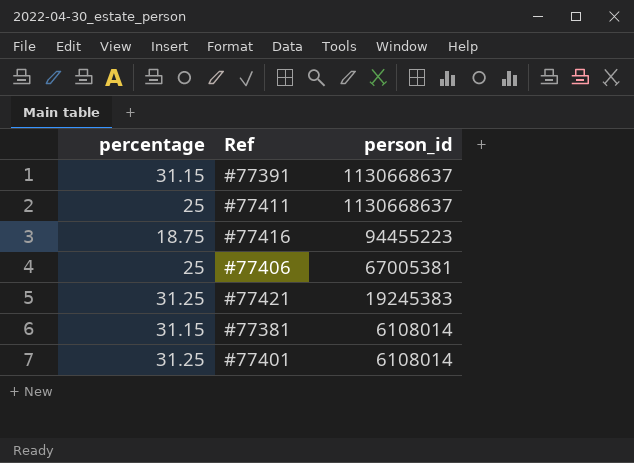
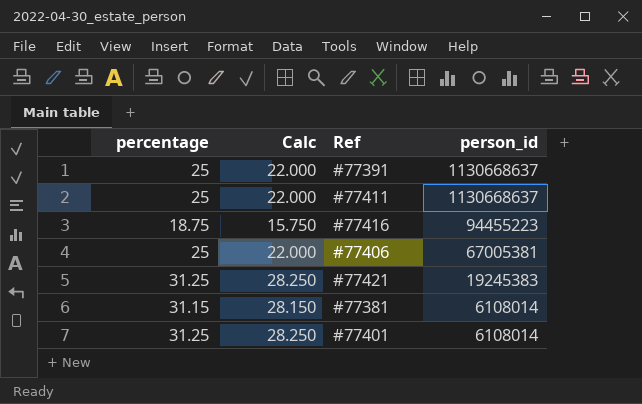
column Calc | formula: none -> [percentage] - 3
#77391 | percentage: 31.15 -> 25

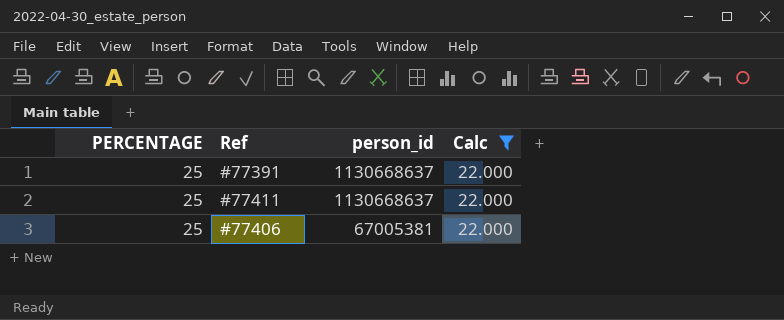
filter: none -> Calc = 22.000
column name: percentage -> PERCENTAGE
column Calc | position: 2 -> 4

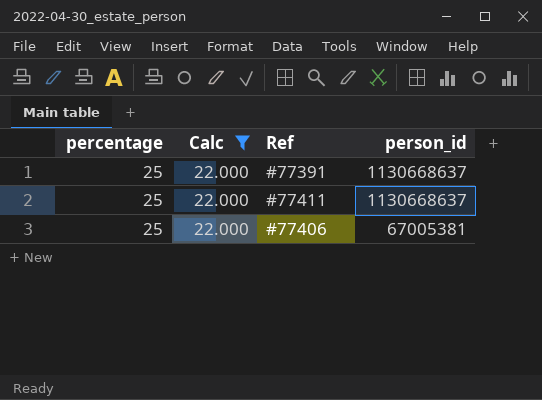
column name: PERCENTAGE -> percentage
column Calc | position: 4 -> 2

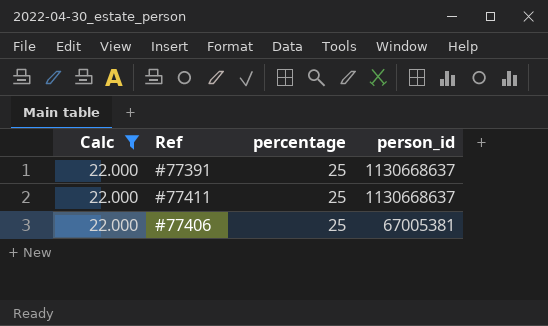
column percentage | position: 1 -> 3

